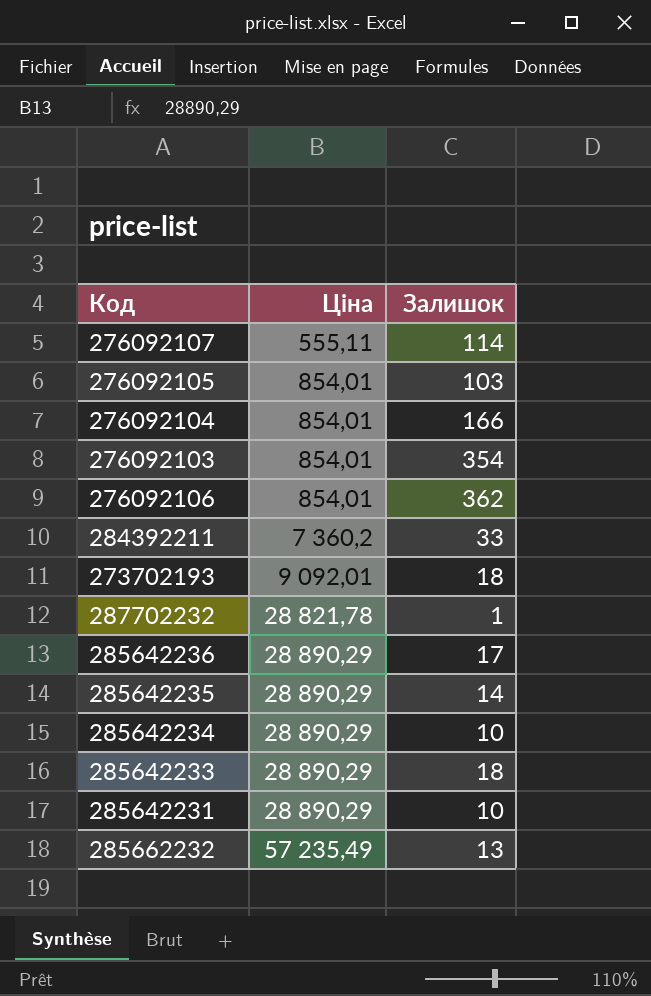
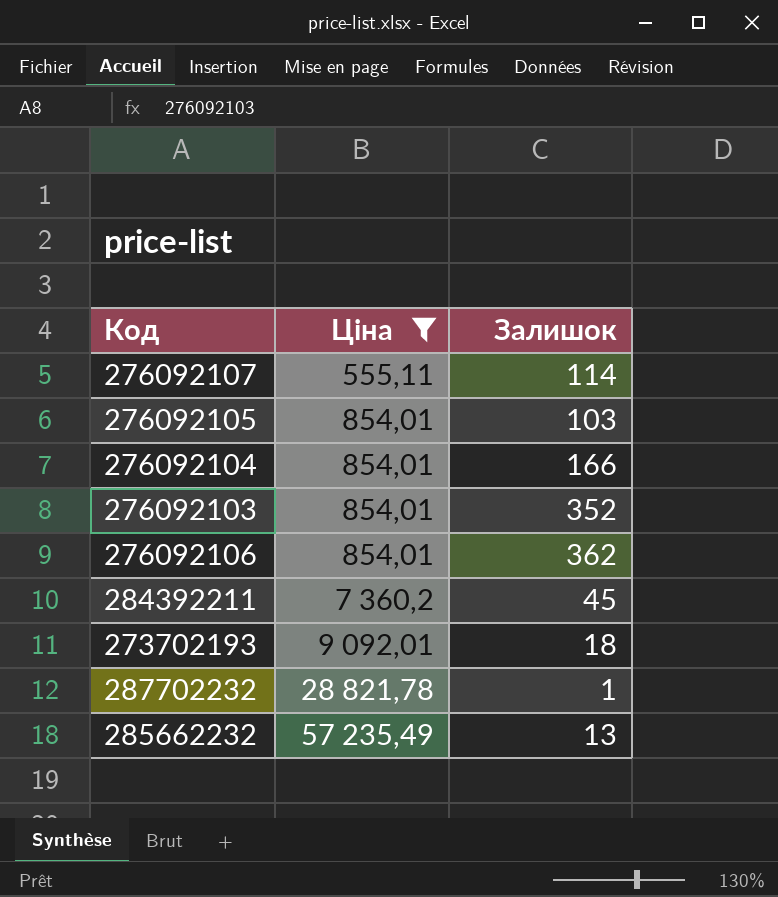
filter: none -> Ціна != 28 890,29
276092103 | Залишок: 354 -> 352
284392211 | Залишок: 33 -> 45

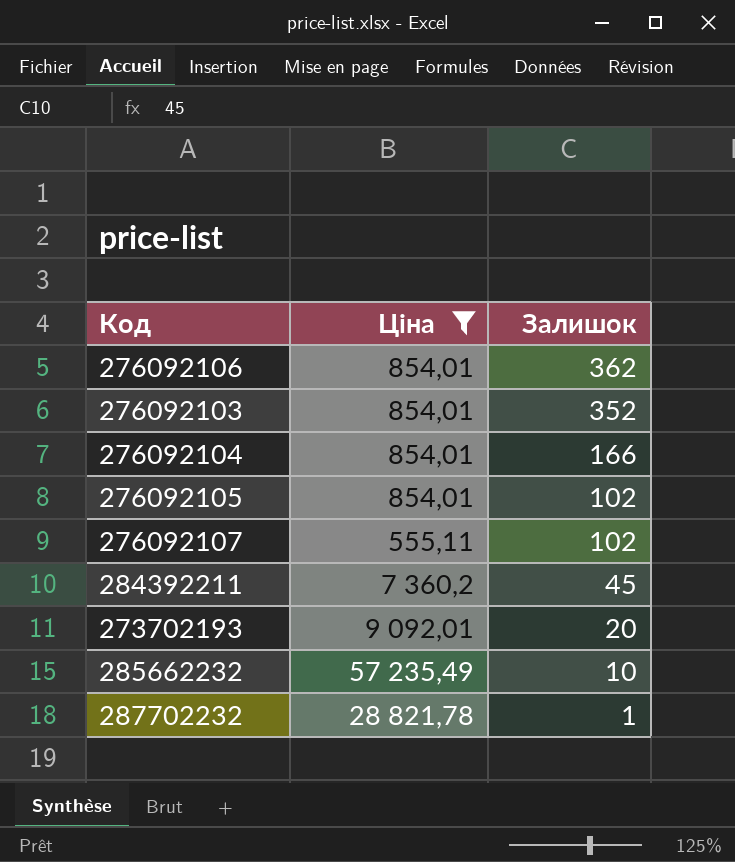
row order: Ціна ascending -> Залишок descending
276092105 | Залишок: 103 -> 102
276092107 | Залишок: 114 -> 102
273702193 | Залишок: 18 -> 20
285662232 | Залишок: 13 -> 10

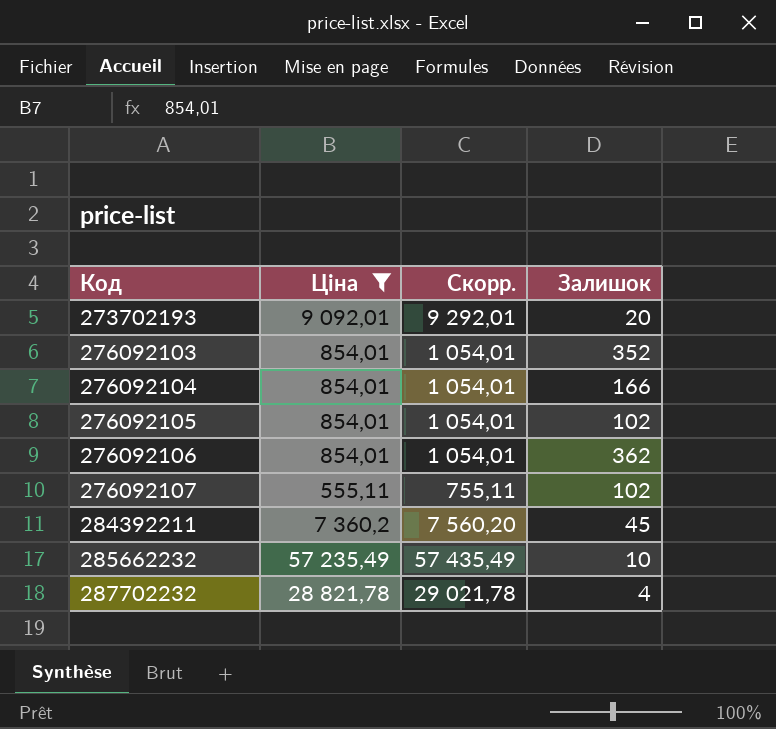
row order: Залишок descending -> Код ascending
column Скорр. | formula: none -> [Ціна] + 200
287702232 | Залишок: 1 -> 4

